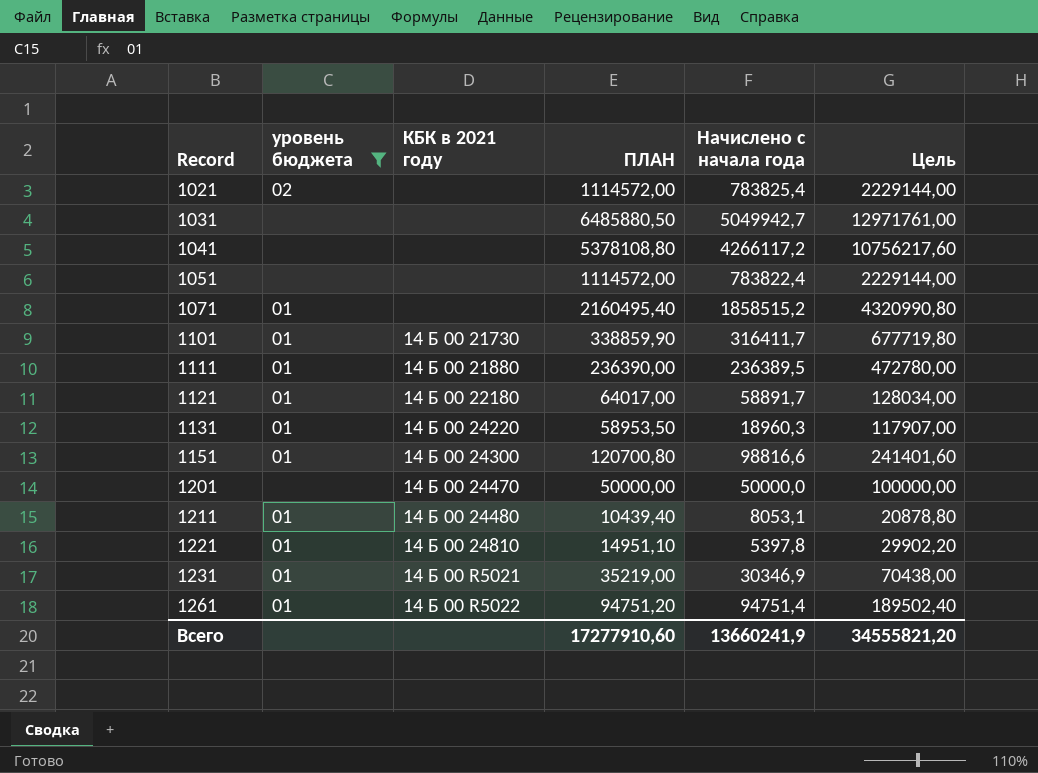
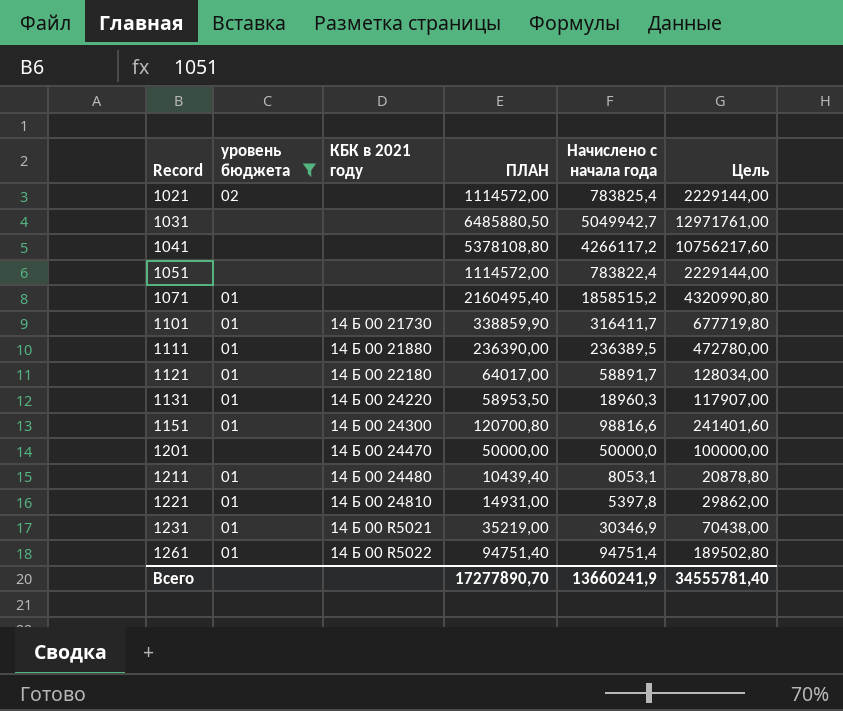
1221 | ПЛАН: 14951,10 -> 14931,00
1221 | Цель: 29902,20 -> 29862,00
1261 | ПЛАН: 94751,20 -> 94751,40
1261 | Цель: 189502,40 -> 189502,80
Всего | ПЛАН: 17277910,60 -> 17277890,70
Всего | Цель: 34555821,20 -> 34555781,40

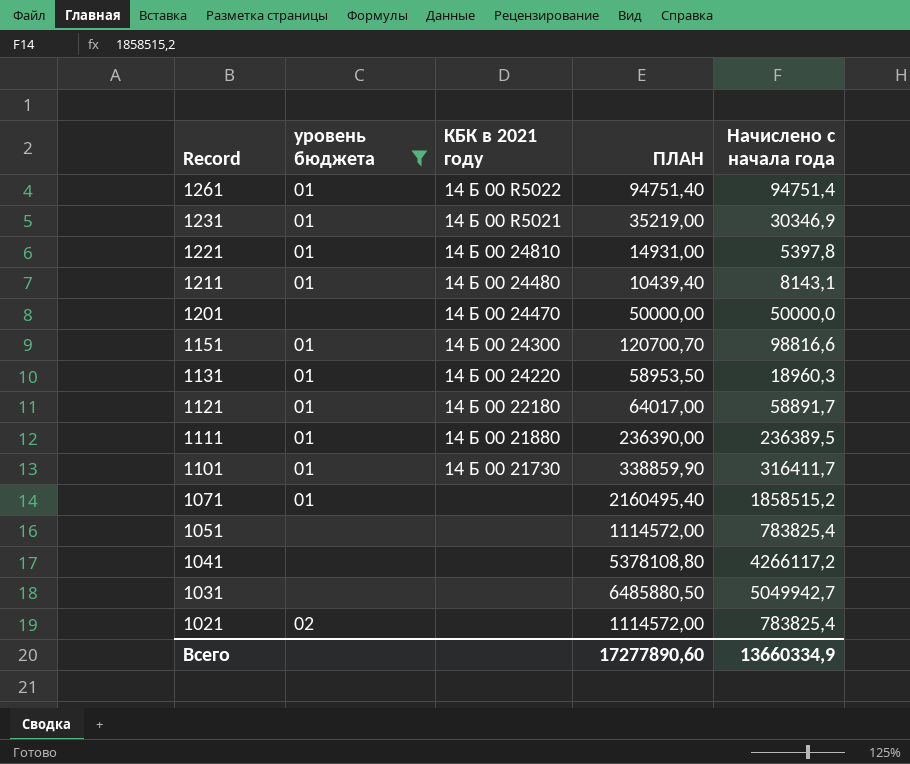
row order: Record ascending -> Record descending
column Цель | formula: [ПЛАН] * 2 -> none
1211 | Начислено с начала года: 8053,1 -> 8143,1
1151 | ПЛАН: 120700,80 -> 120700,70
1051 | Начислено с начала года: 783822,4 -> 783825,4
Всего | ПЛАН: 17277890,70 -> 17277890,60
Всего | Начислено с начала года: 13660241,9 -> 13660334,9

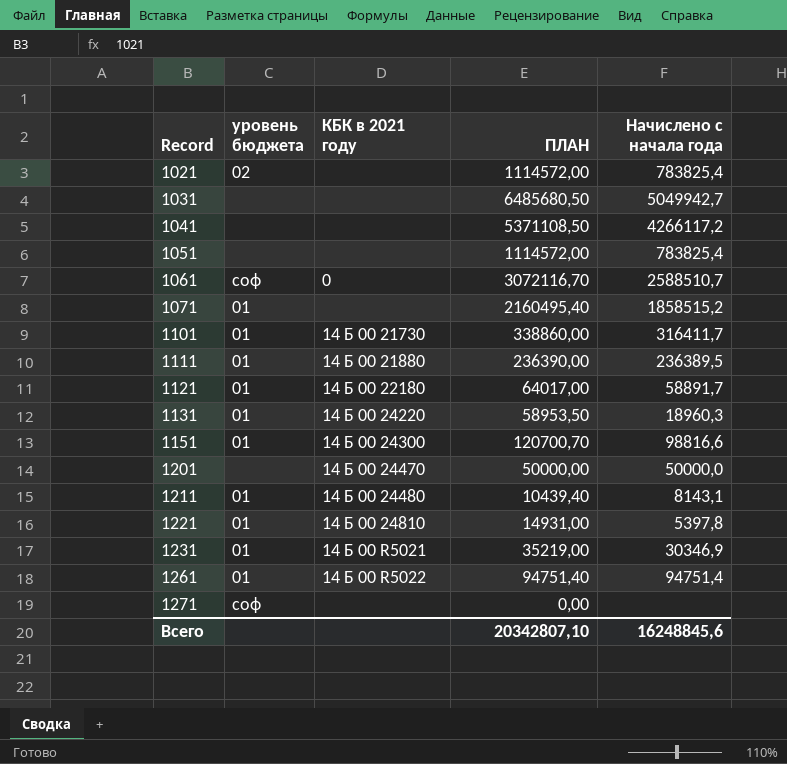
filter: уровень бюджета != соф -> none
row order: Record descending -> Record ascending
1031 | ПЛАН: 6485880,50 -> 6485680,50
1041 | ПЛАН: 5378108,80 -> 5371108,50
1101 | ПЛАН: 338859,90 -> 338860,00
Всего | ПЛАН: 17277890,60 -> 20342807,10
Всего | Начислено с начала года: 13660334,9 -> 16248845,6

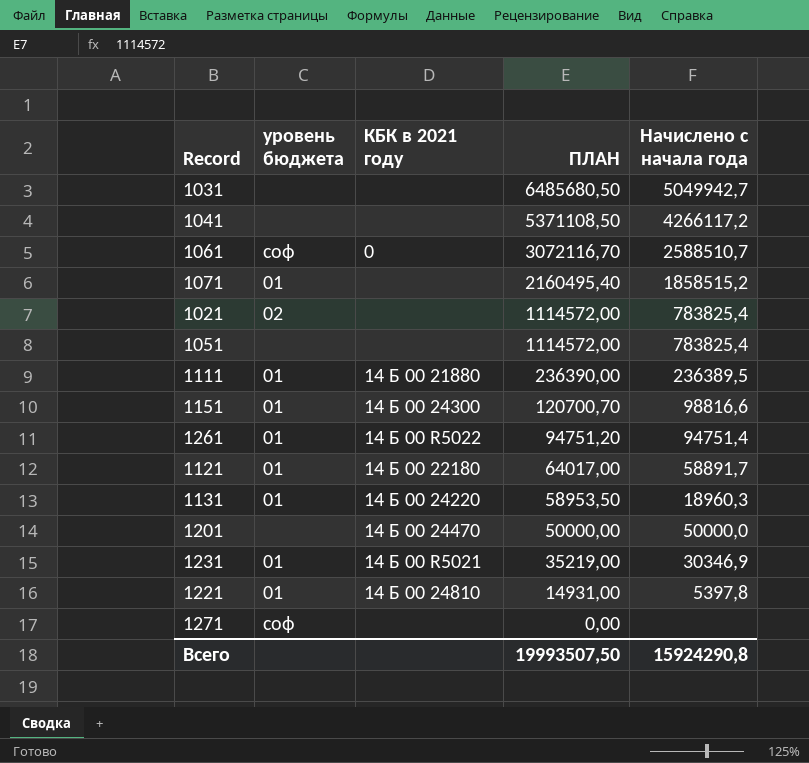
row order: Record ascending -> ПЛАН descending
row 1101: 01 | 14 Б 00 21730 | 338860,00 | 316411,7 -> none
row 1211: 01 | 14 Б 00 24480 | 10439,40 | 8143,1 -> none
1261 | ПЛАН: 94751,40 -> 94751,20
Всего | ПЛАН: 20342807,10 -> 19993507,50
Всего | Начислено с начала года: 16248845,6 -> 15924290,8

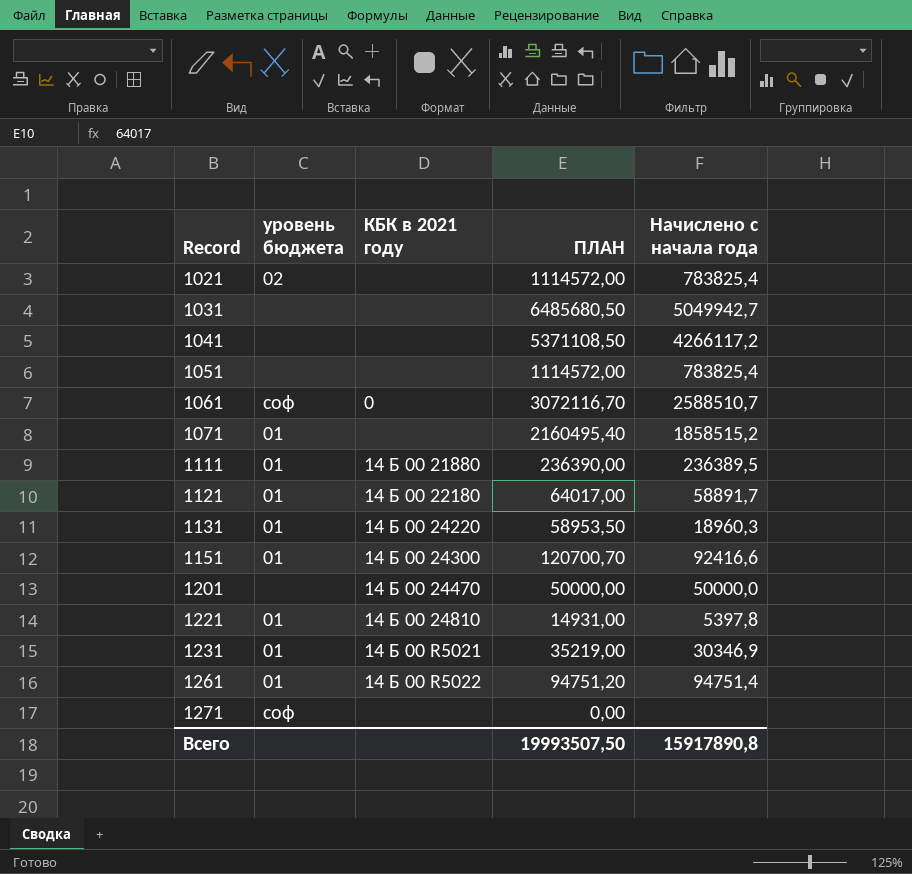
row order: ПЛАН descending -> Record ascending
1151 | Начислено с начала года: 98816,6 -> 92416,6
Всего | Начислено с начала года: 15924290,8 -> 15917890,8

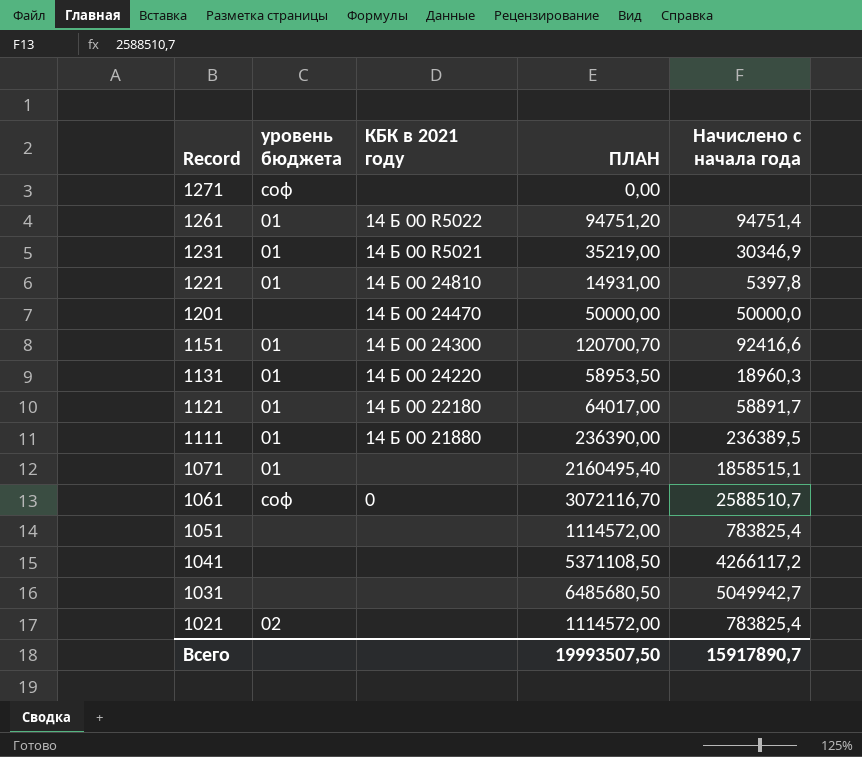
row order: Record ascending -> Record descending
1071 | Начислено с начала года: 1858515,2 -> 1858515,1
Всего | Начислено с начала года: 15917890,8 -> 15917890,7

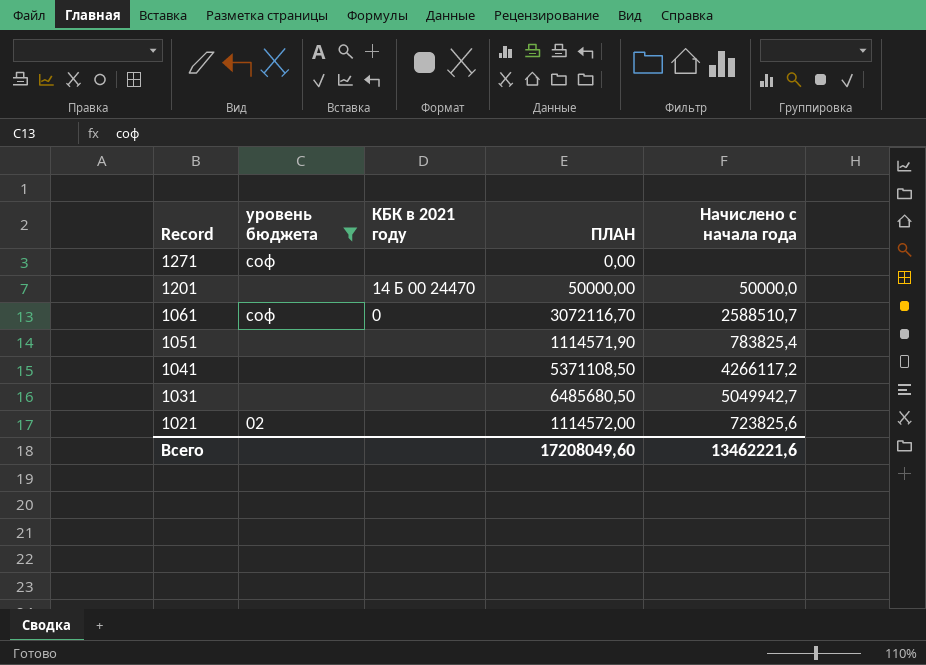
filter: none -> уровень бюджета != 01
1051 | ПЛАН: 1114572,00 -> 1114571,90
1021 | Начислено с начала года: 783825,4 -> 723825,6
Всего | ПЛАН: 19993507,50 -> 17208049,60
Всего | Начислено с начала года: 15917890,7 -> 13462221,6

